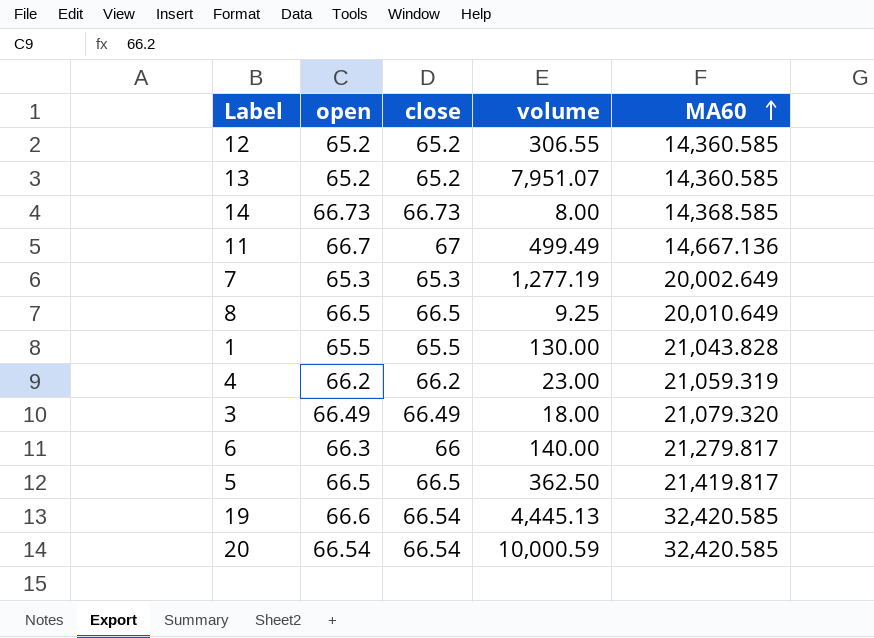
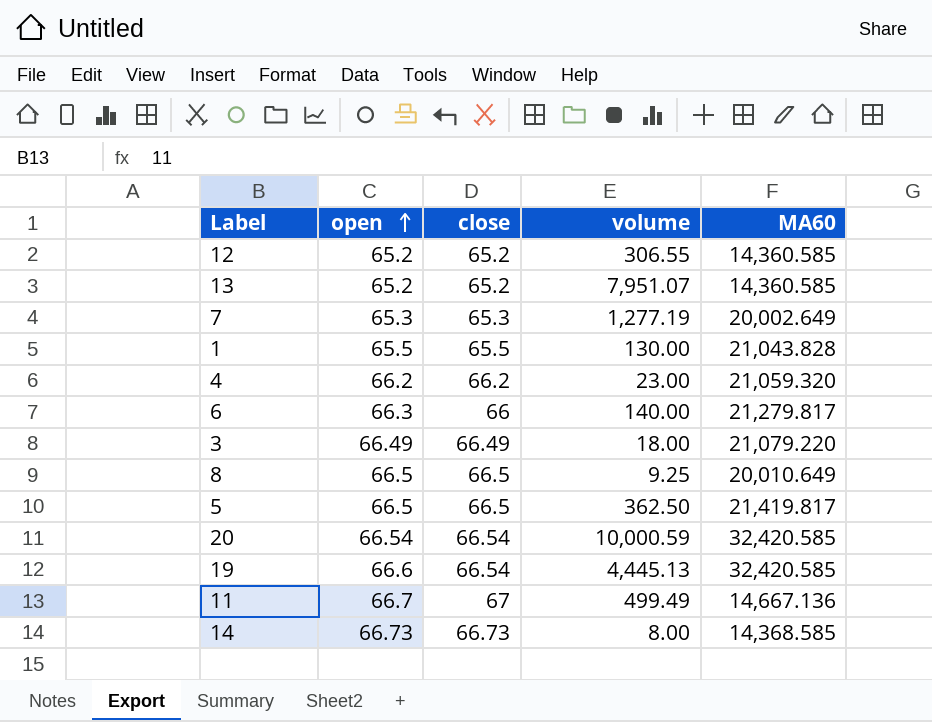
row order: MA60 ascending -> open ascending
4 | MA60: 21,059.319 -> 21,059.320
3 | MA60: 21,079.320 -> 21,079.220

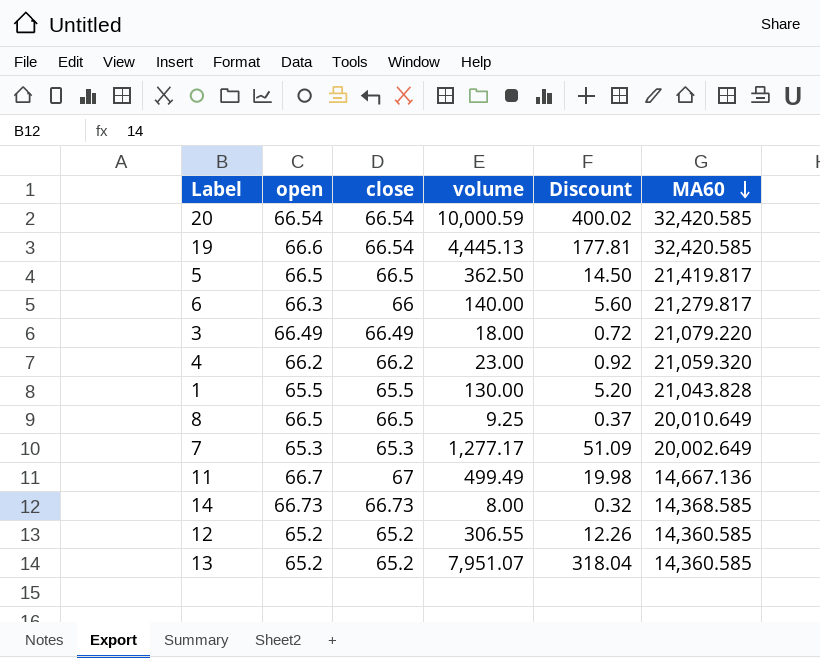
row order: open ascending -> MA60 descending
column Discount | formula: none -> [volume] * 0.04
7 | volume: 1,277.19 -> 1,277.17

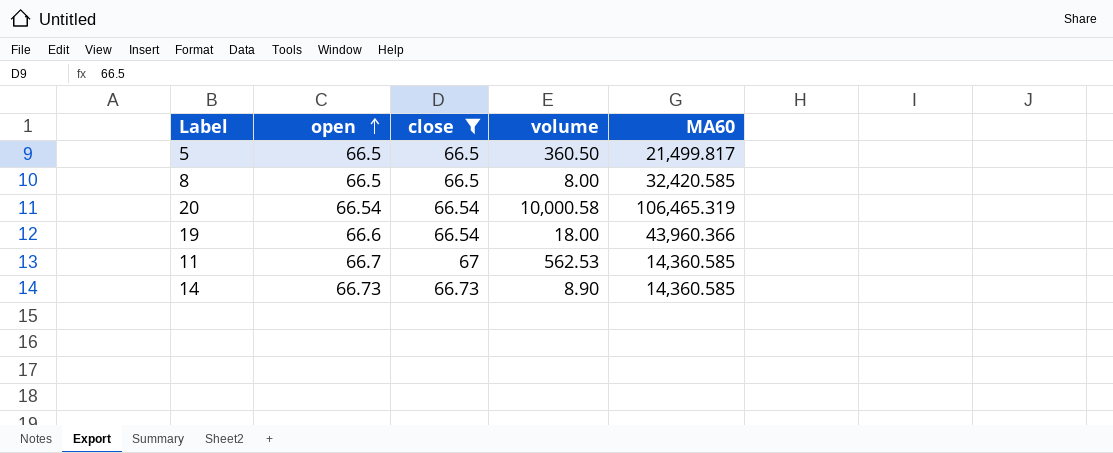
filter: none -> close >= 66.5
row order: MA60 descending -> open ascending
column Discount | formula: [volume] * 0.04 -> none
5 | volume: 362.50 -> 360.50
5 | MA60: 21,419.817 -> 21,499.817
8 | volume: 9.25 -> 8.00
8 | MA60: 20,010.649 -> 32,420.585
20 | volume: 10,000.59 -> 10,000.58
20 | MA60: 32,420.585 -> 106,465.319
19 | volume: 4,445.13 -> 18.00
19 | MA60: 32,420.585 -> 43,960.366
11 | volume: 499.49 -> 562.53
11 | MA60: 14,667.136 -> 14,360.585
14 | volume: 8.00 -> 8.90
14 | MA60: 14,368.585 -> 14,360.585

